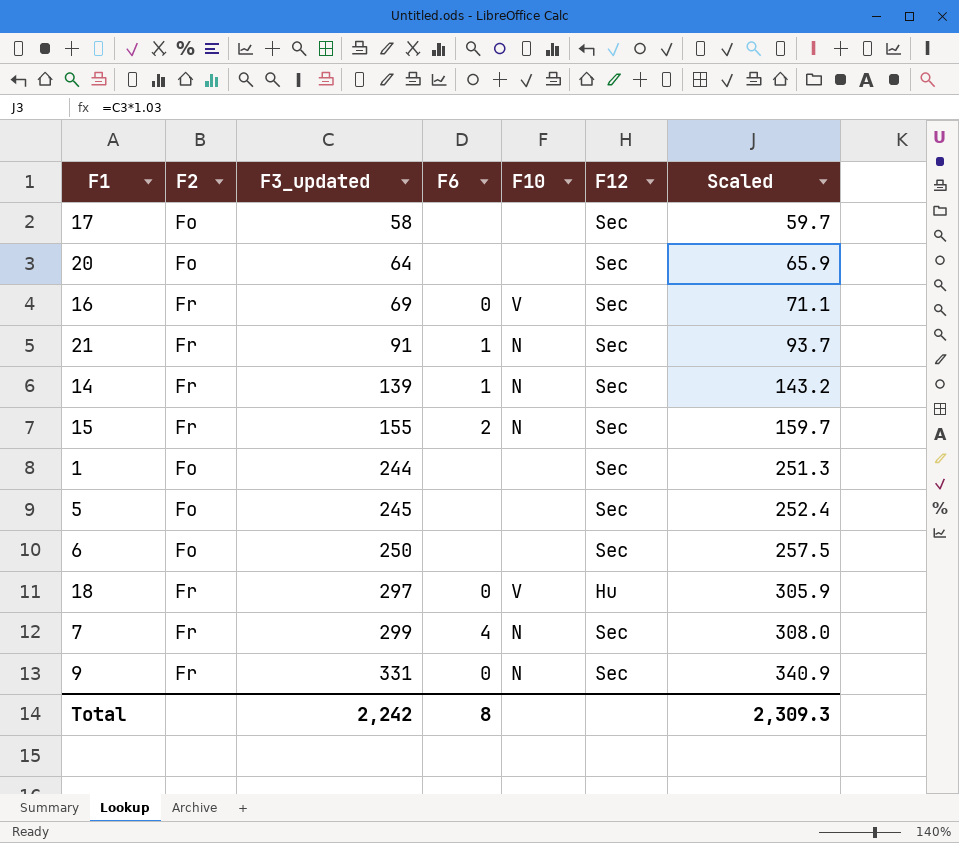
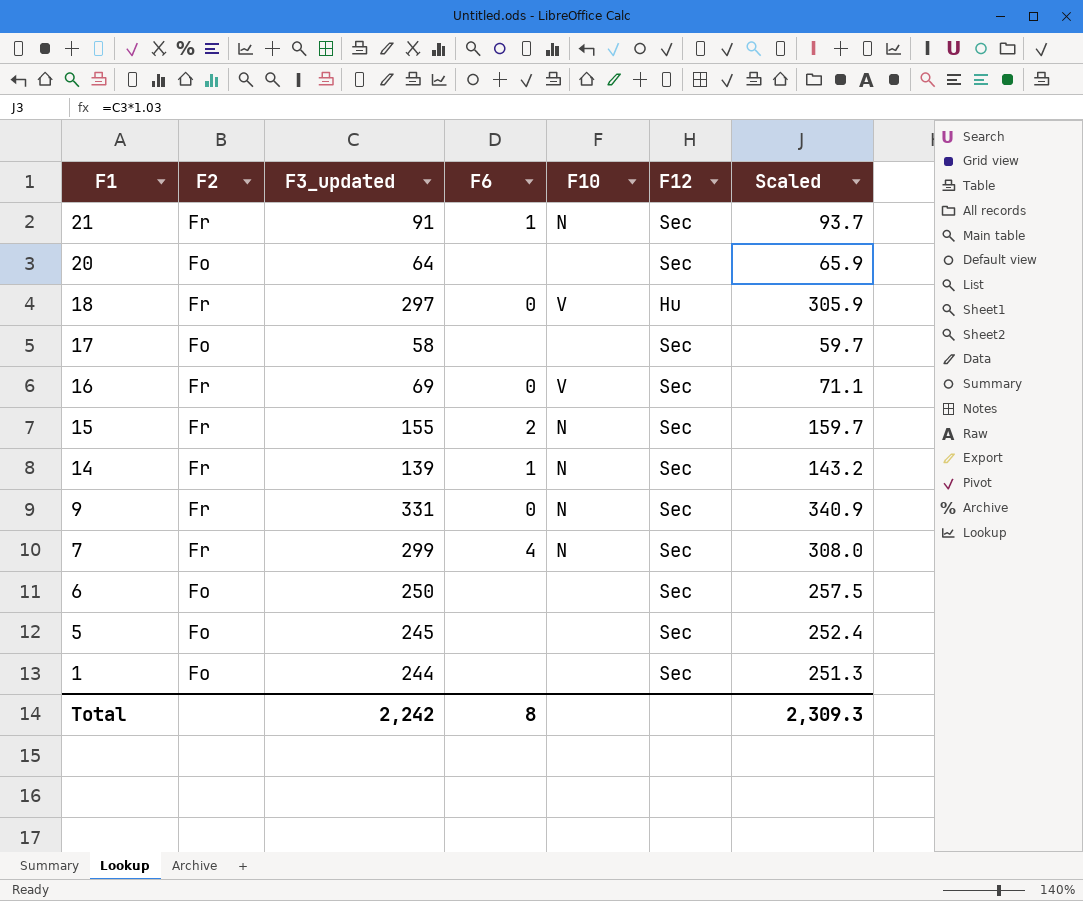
row order: F3_updated ascending -> F1 descending

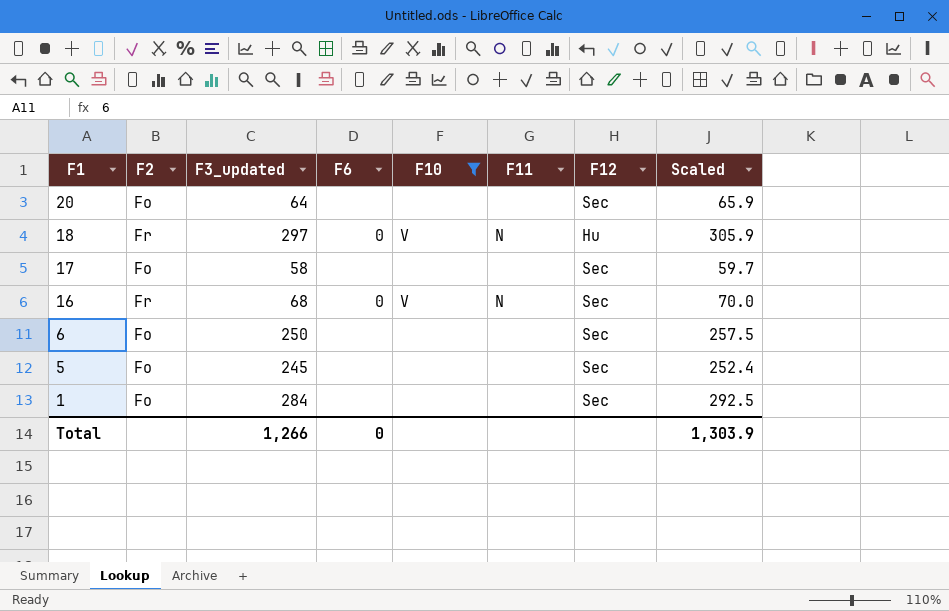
filter: none -> F10 != N
column F11 | position: none -> 6
16 | F3_updated: 69 -> 68
16 | Scaled: 71.1 -> 70.0
1 | F3_updated: 244 -> 284
1 | Scaled: 251.3 -> 292.5
Total | F3_updated: 2,242 -> 1,266
Total | F6: 8 -> 0
Total | Scaled: 2,309.3 -> 1,303.9

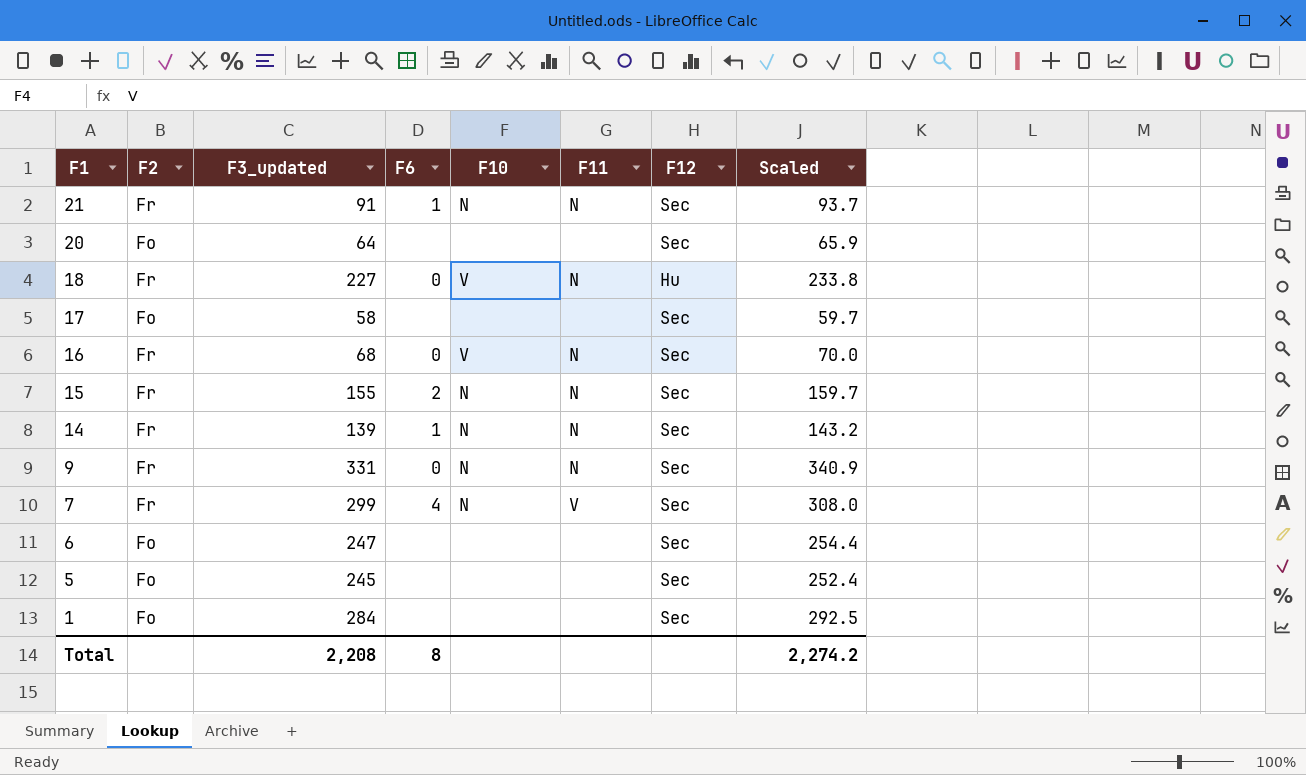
filter: F10 != N -> none
18 | F3_updated: 297 -> 227
18 | Scaled: 305.9 -> 233.8
6 | F3_updated: 250 -> 247
6 | Scaled: 257.5 -> 254.4
Total | F3_updated: 1,266 -> 2,208
Total | F6: 0 -> 8
Total | Scaled: 1,303.9 -> 2,274.2

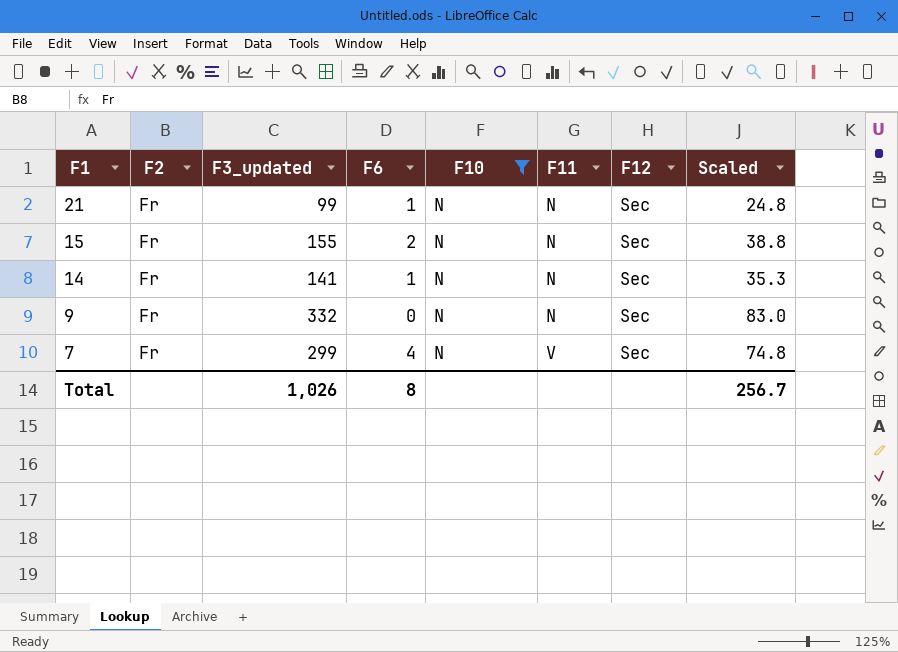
filter: none -> F10 = N
column Scaled | formula: [F3_updated] * 1.03 -> [F3_updated] * 0.25
21 | F3_updated: 91 -> 99
14 | F3_updated: 139 -> 141
9 | F3_updated: 331 -> 332
Total | F3_updated: 2,208 -> 1,026
Total | Scaled: 2,274.2 -> 256.7

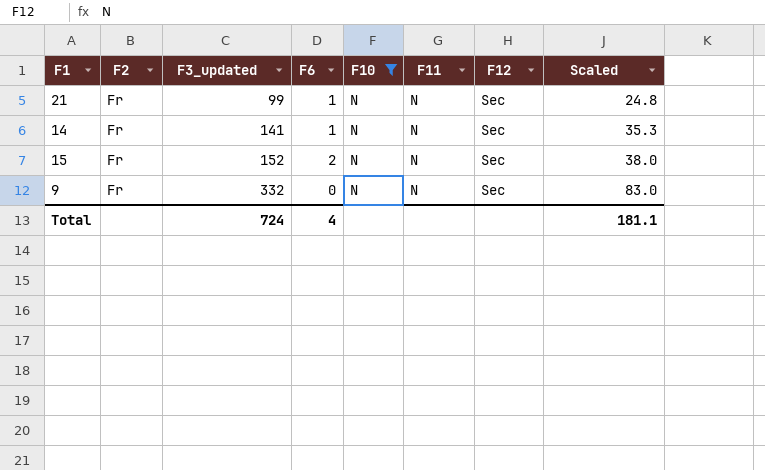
row order: F1 descending -> F3_updated ascending
row 7: Fr | 299 | 4 | N | V | Sec | 74.8 -> none
15 | F3_updated: 155 -> 152
15 | Scaled: 38.8 -> 38.0
Total | F3_updated: 1,026 -> 724
Total | F6: 8 -> 4
Total | Scaled: 256.7 -> 181.1

